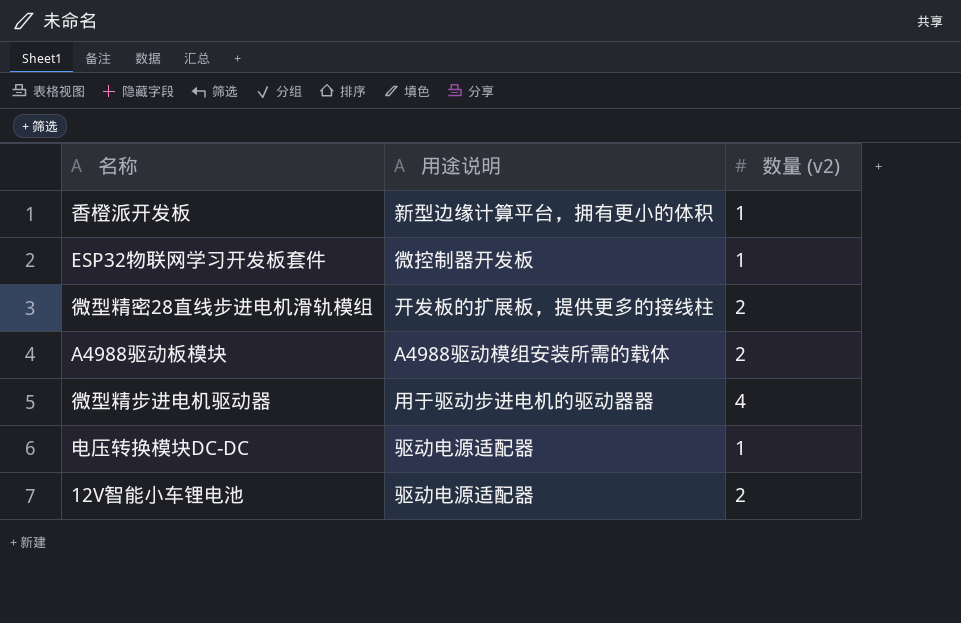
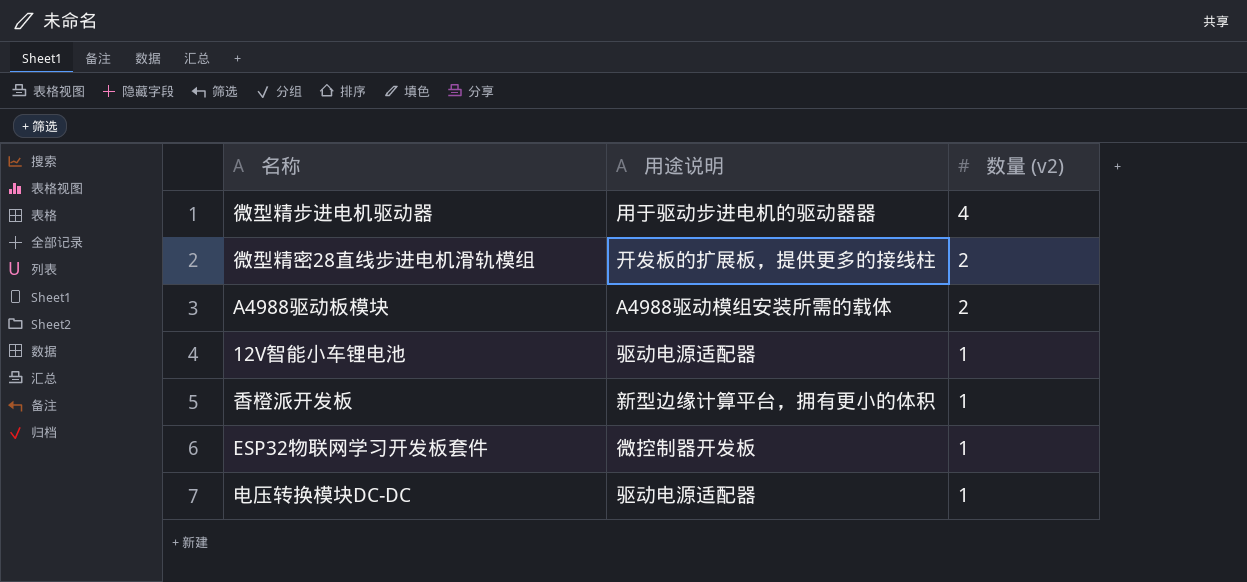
row order: none -> 数量 (v2) descending
12V智能小车锂电池 | 数量 (v2): 2 -> 1

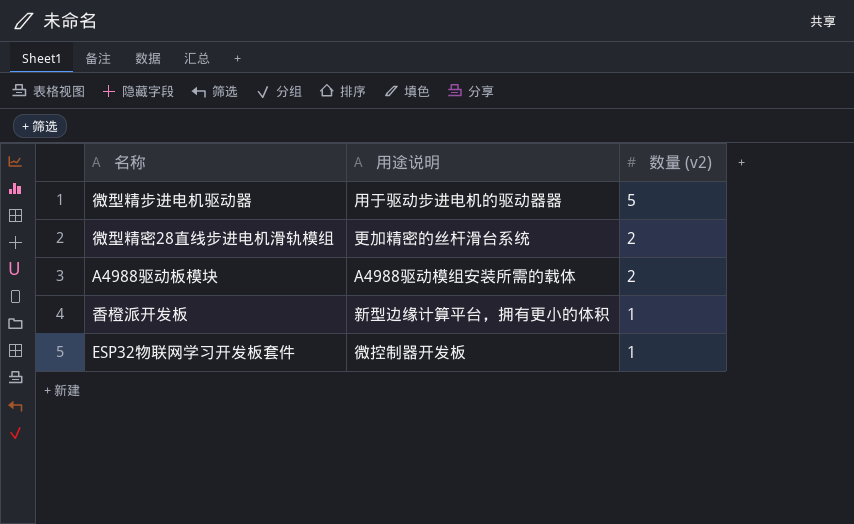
row 12V智能小车锂电池: 驱动电源适配器 | 1 -> none
row 电压转换模块DC-DC: 驱动电源适配器 | 1 -> none
微型精步进电机驱动器 | 数量 (v2): 4 -> 5
微型精密28直线步进电机滑轨模组 | 用途说明: 开发板的扩展板，提供更多的接线柱 -> 更加精密的丝杆滑台系统

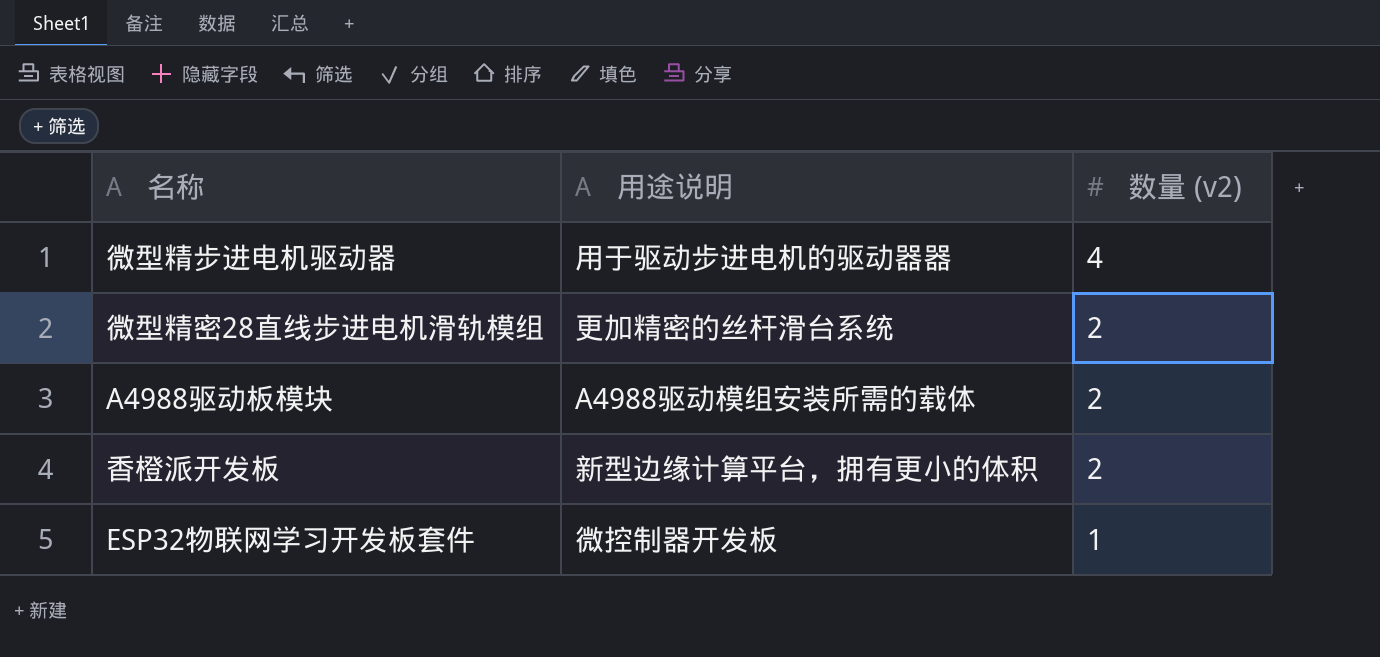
微型精步进电机驱动器 | 数量 (v2): 5 -> 4
香橙派开发板 | 数量 (v2): 1 -> 2

